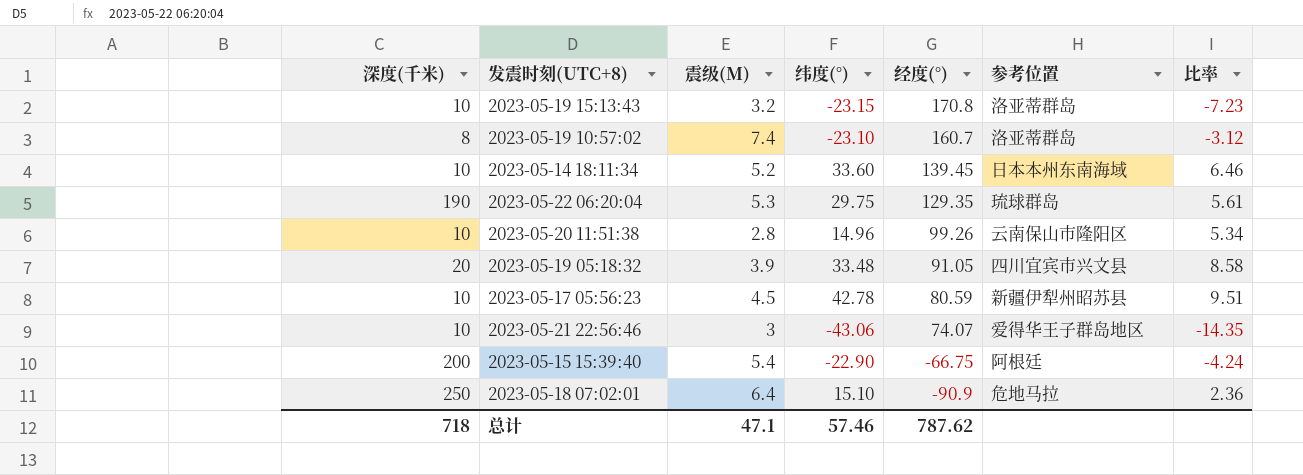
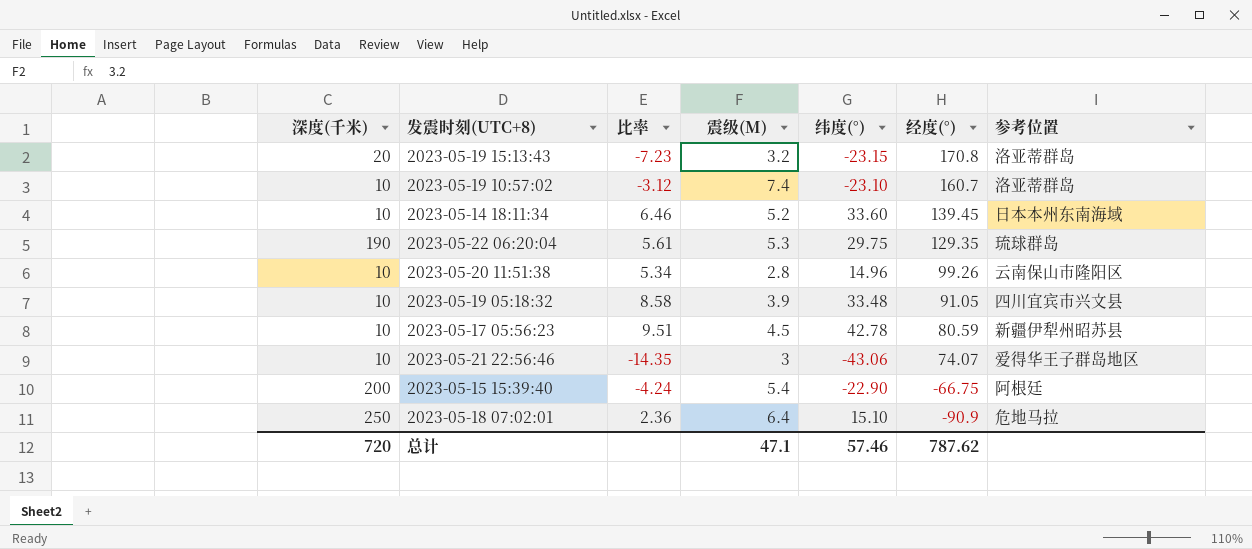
column 比率 | position: 7 -> 3
2023-05-19 15:13:43 | 深度(千米): 10 -> 20
2023-05-19 10:57:02 | 深度(千米): 8 -> 10
2023-05-19 05:18:32 | 深度(千米): 20 -> 10
总计 | 深度(千米): 718 -> 720

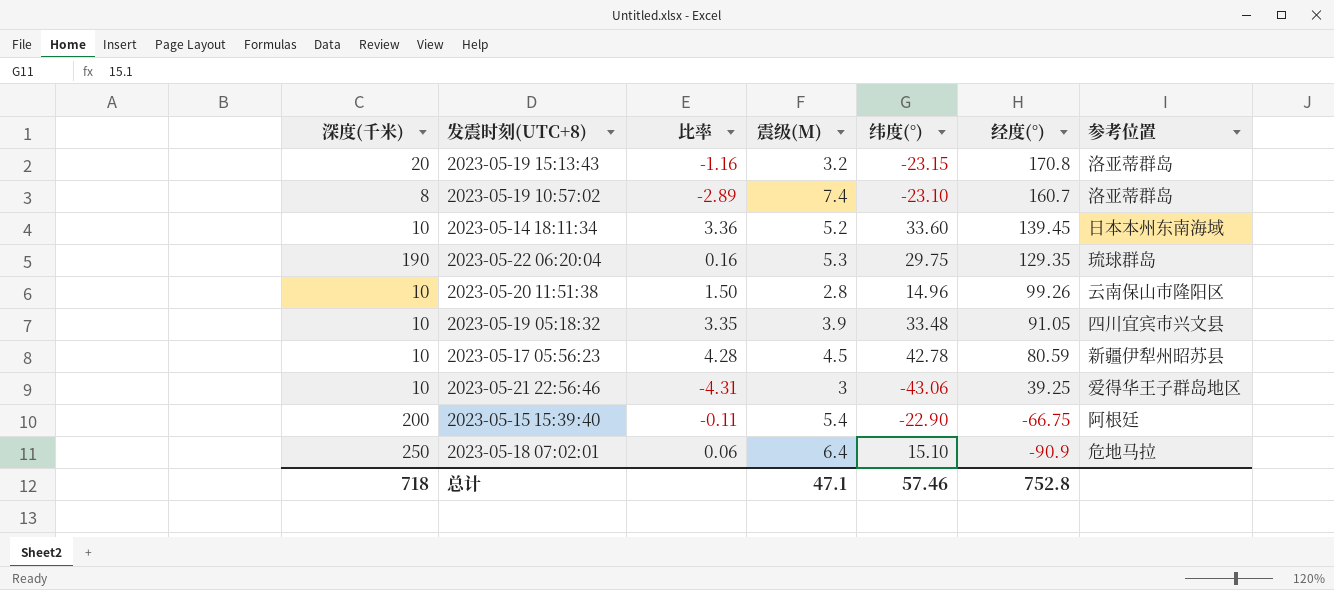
column 比率 | formula: [纬度(°)] / [震级(M)] -> [纬度(°)] / [深度(千米)]
2023-05-19 10:57:02 | 深度(千米): 10 -> 8
2023-05-21 22:56:46 | 经度(°): 74.07 -> 39.25
总计 | 深度(千米): 720 -> 718
总计 | 经度(°): 787.62 -> 752.8

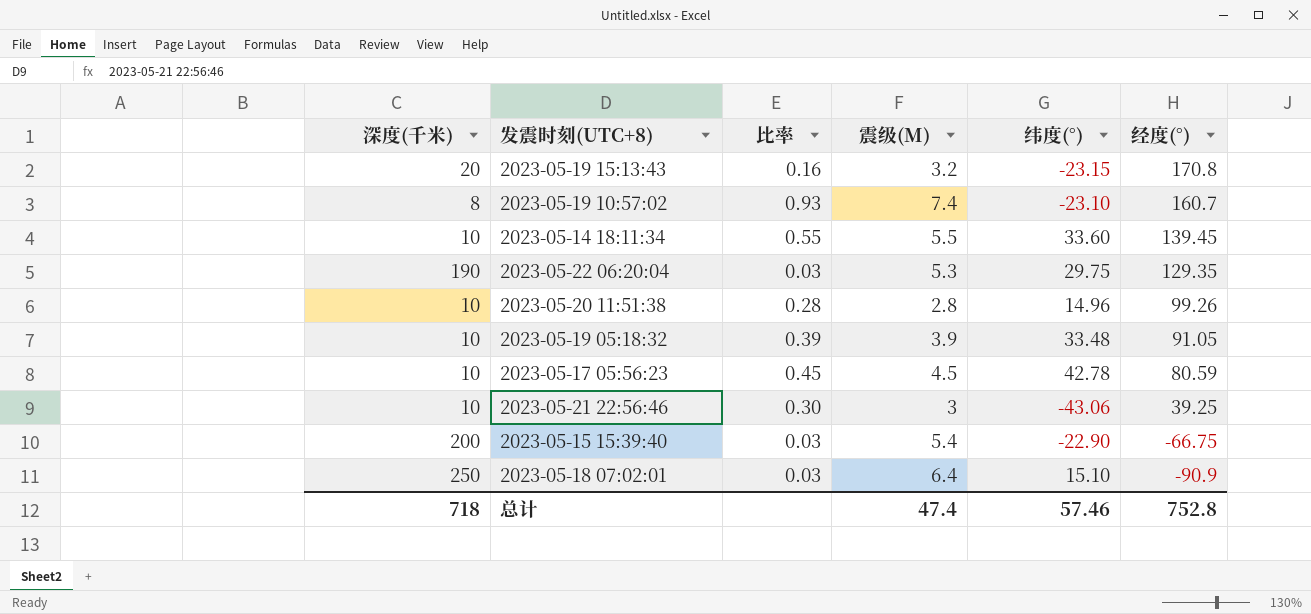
column 参考位置 | position: 7 -> none
column 比率 | formula: [纬度(°)] / [深度(千米)] -> [震级(M)] / [深度(千米)]
2023-05-14 18:11:34 | 震级(M): 5.2 -> 5.5
总计 | 震级(M): 47.1 -> 47.4

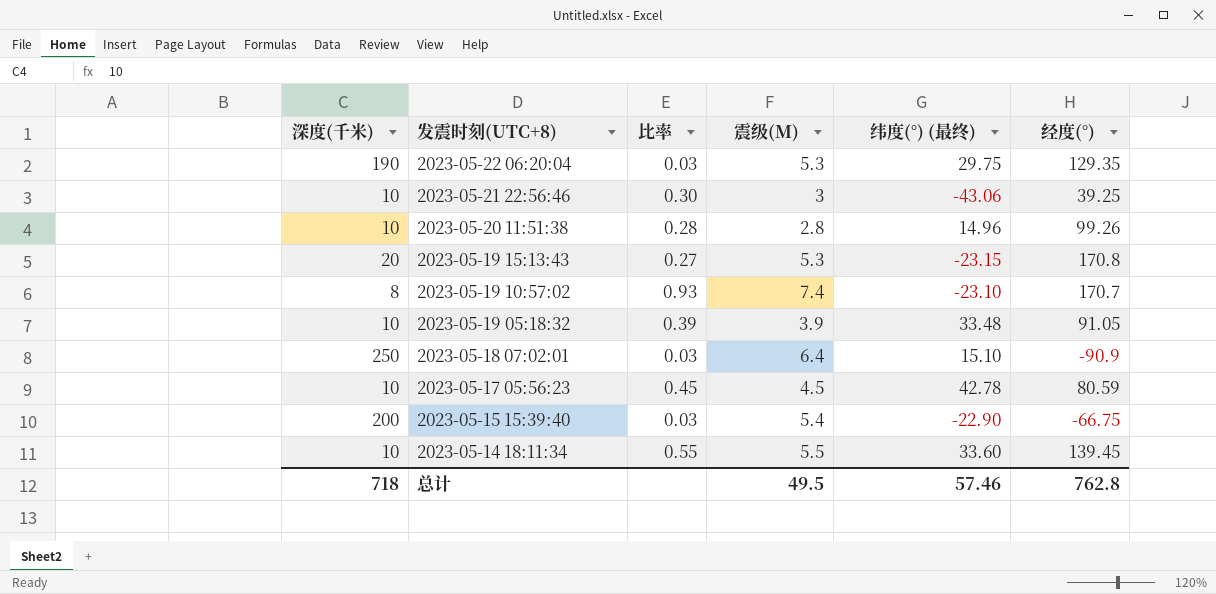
row order: 经度(°) descending -> 发震时刻(UTC+8) descending
column name: 纬度(°) -> 纬度(°) (最终)
2023-05-19 15:13:43 | 比率: 0.16 -> 0.27
2023-05-19 15:13:43 | 震级(M): 3.2 -> 5.3
2023-05-19 10:57:02 | 经度(°): 160.7 -> 170.7
总计 | 震级(M): 47.4 -> 49.5
总计 | 经度(°): 752.8 -> 762.8

